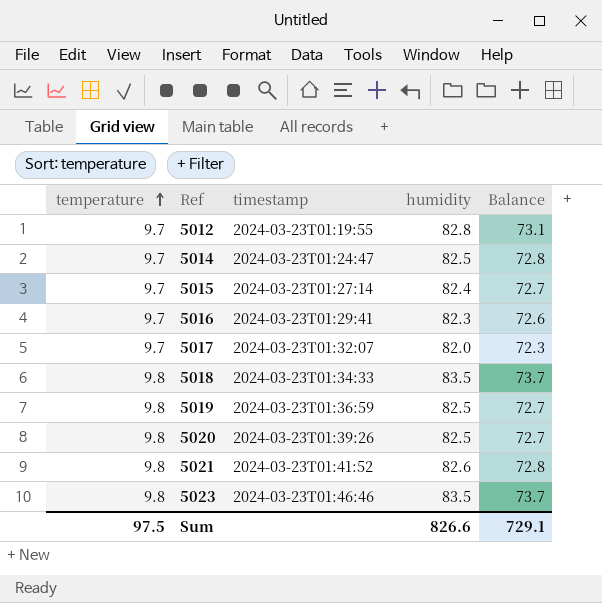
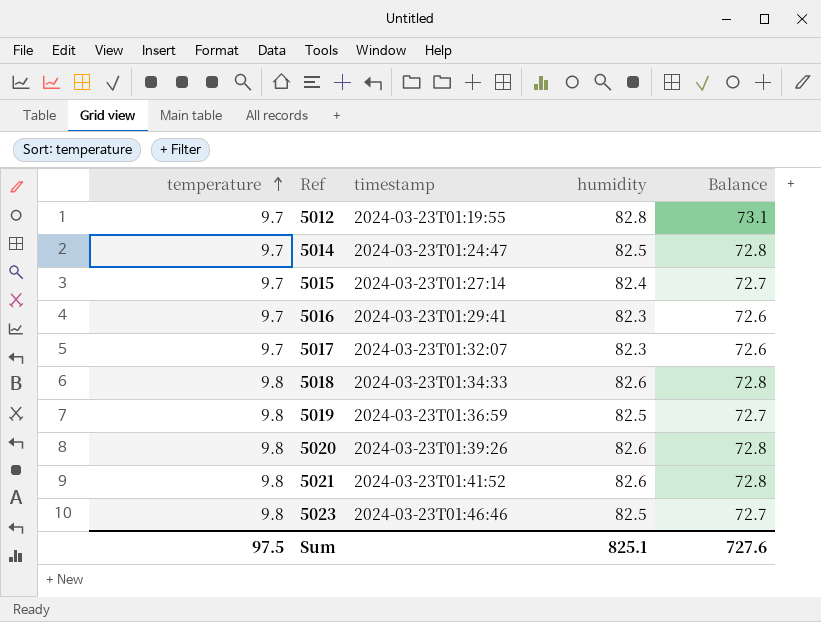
5017 | humidity: 82.0 -> 82.3
5017 | Balance: 72.3 -> 72.6
5018 | humidity: 83.5 -> 82.6
5018 | Balance: 73.7 -> 72.8
5020 | humidity: 82.5 -> 82.6
5020 | Balance: 72.7 -> 72.8
5023 | humidity: 83.5 -> 82.5
5023 | Balance: 73.7 -> 72.7
Sum | humidity: 826.6 -> 825.1
Sum | Balance: 729.1 -> 727.6

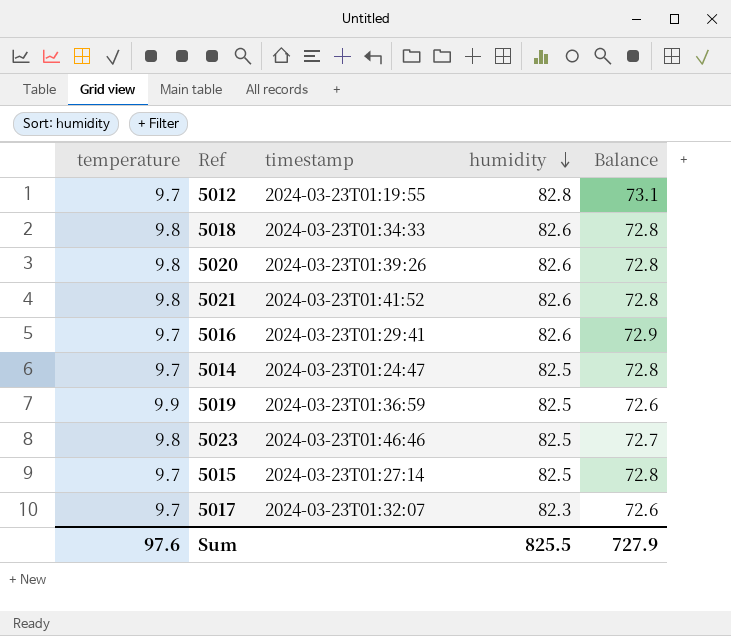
row order: temperature ascending -> humidity descending
5016 | humidity: 82.3 -> 82.6
5016 | Balance: 72.6 -> 72.9
5019 | temperature: 9.8 -> 9.9
5019 | Balance: 72.7 -> 72.6
5015 | humidity: 82.4 -> 82.5
5015 | Balance: 72.7 -> 72.8
Sum | temperature: 97.5 -> 97.6
Sum | humidity: 825.1 -> 825.5
Sum | Balance: 727.6 -> 727.9

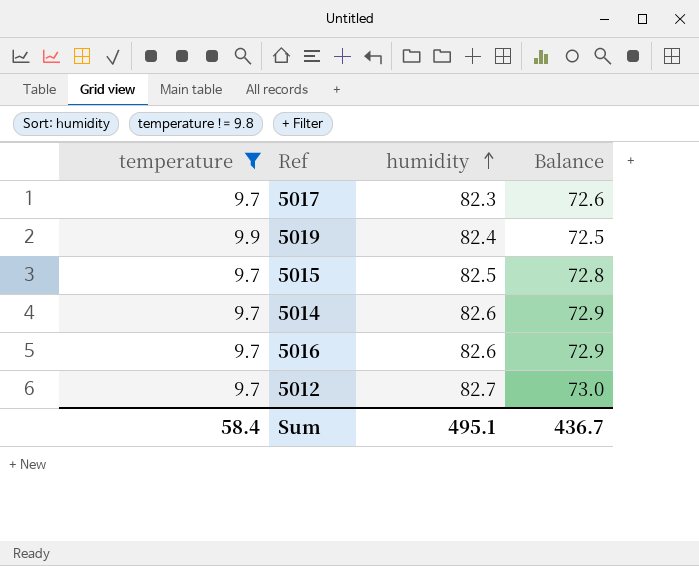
filter: none -> temperature != 9.8
row order: humidity descending -> humidity ascending
column timestamp | position: 3 -> none
5019 | humidity: 82.5 -> 82.4
5019 | Balance: 72.6 -> 72.5
5014 | humidity: 82.5 -> 82.6
5014 | Balance: 72.8 -> 72.9
5012 | humidity: 82.8 -> 82.7
5012 | Balance: 73.1 -> 73.0
Sum | temperature: 97.6 -> 58.4
Sum | humidity: 825.5 -> 495.1
Sum | Balance: 727.9 -> 436.7

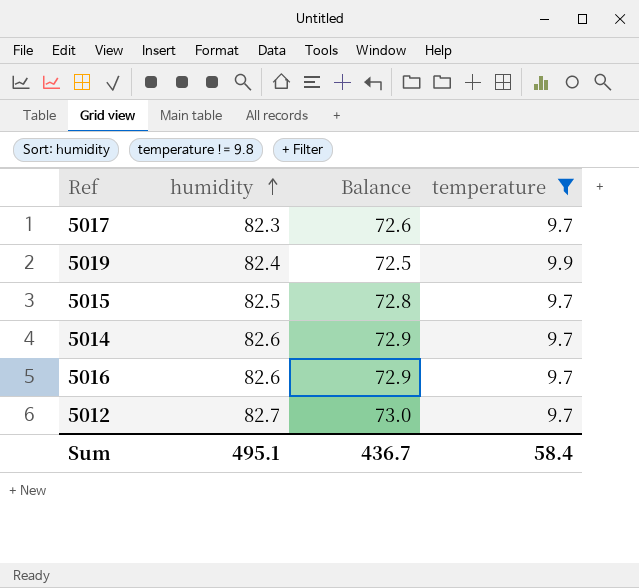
column temperature | position: 1 -> 4

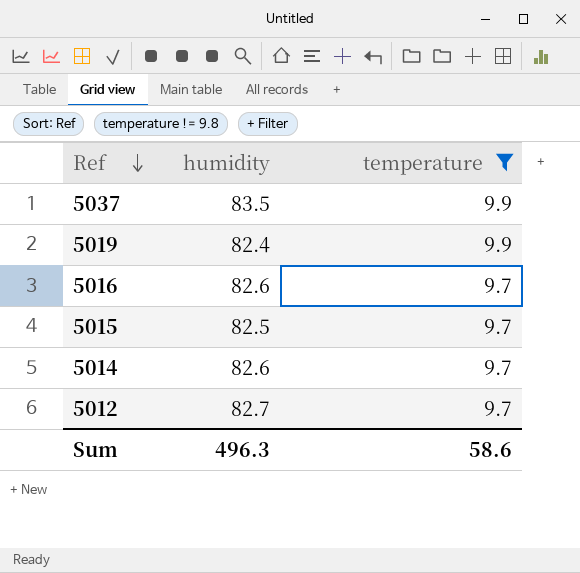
row order: humidity ascending -> Ref descending
column Balance | formula: [humidity] - [temperature] -> none
row 5017: 82.3 | 72.6 | 9.7 -> none
row 5037: none -> 83.5 | 9.9
Sum | humidity: 495.1 -> 496.3
Sum | temperature: 58.4 -> 58.6

